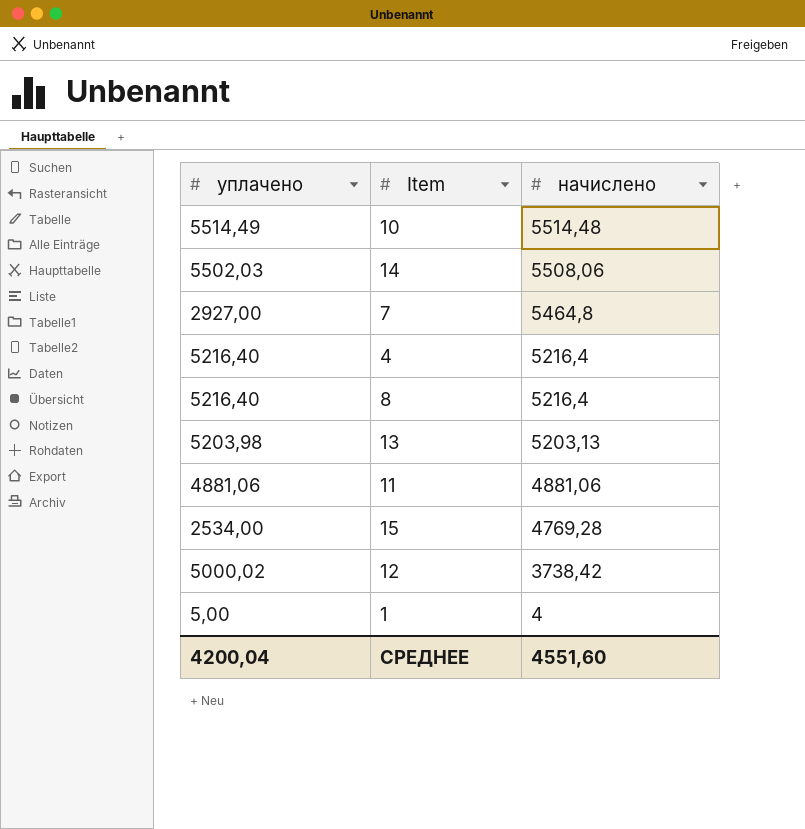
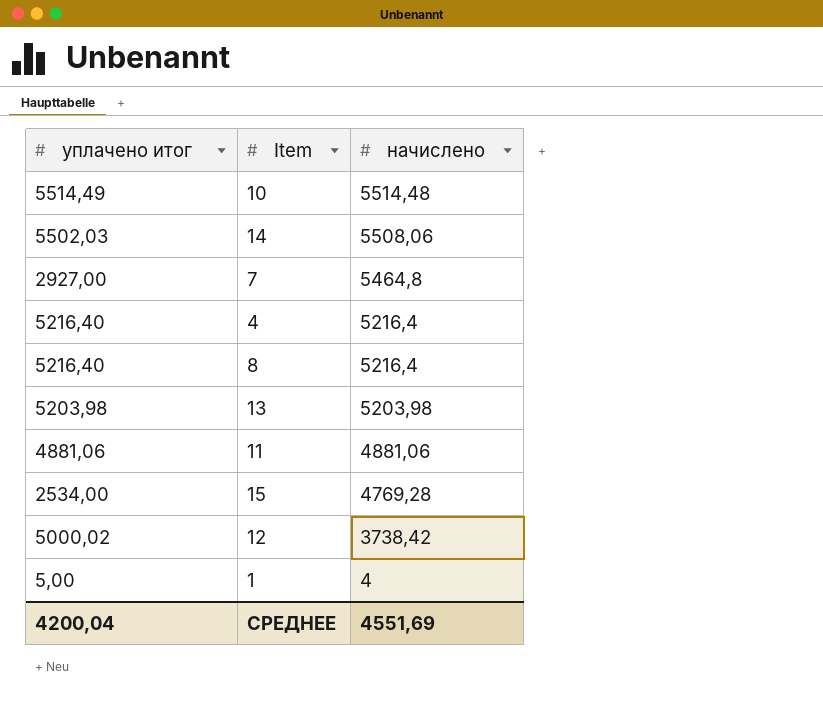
column name: уплачено -> уплачено итог
13 | начислено: 5203,13 -> 5203,98
СРЕДНЕЕ | начислено: 4551,60 -> 4551,69

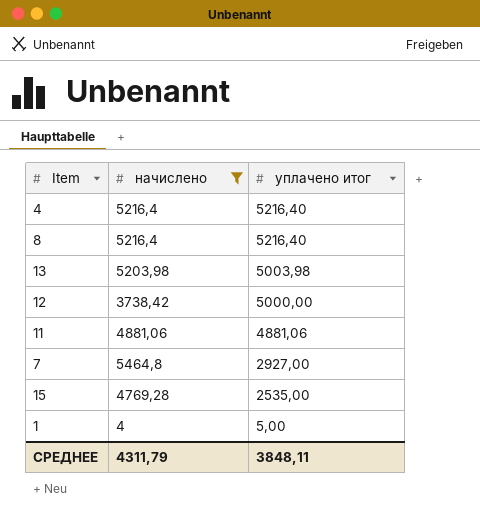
filter: none -> начислено <= 5464,8
row order: начислено descending -> уплачено итог descending
column уплачено итог | position: 1 -> 3
13 | уплачено итог: 5203,98 -> 5003,98
12 | уплачено итог: 5000,02 -> 5000,00
15 | уплачено итог: 2534,00 -> 2535,00
СРЕДНЕЕ | начислено: 4551,69 -> 4311,79
СРЕДНЕЕ | уплачено итог: 4200,04 -> 3848,11

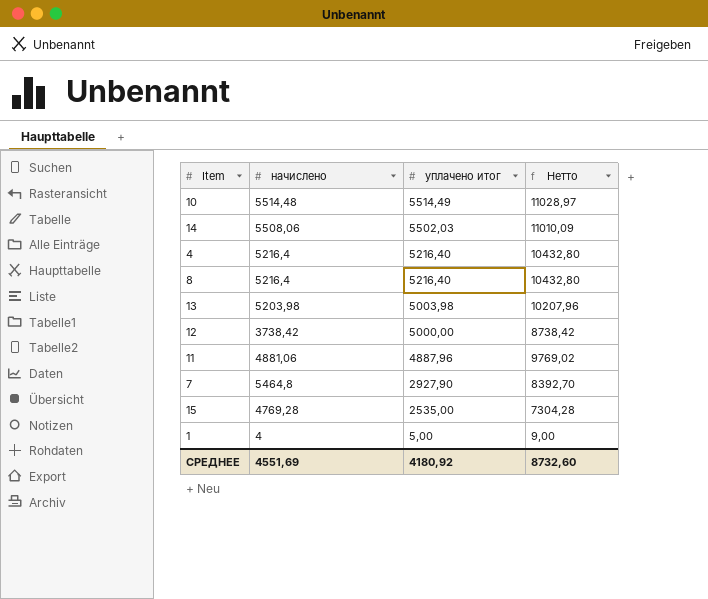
filter: начислено <= 5464,8 -> none
column Нетто | formula: none -> [начислено] + [уплачено итог]
11 | уплачено итог: 4881,06 -> 4887,96
7 | уплачено итог: 2927,00 -> 2927,90
СРЕДНЕЕ | начислено: 4311,79 -> 4551,69
СРЕДНЕЕ | уплачено итог: 3848,11 -> 4180,92

